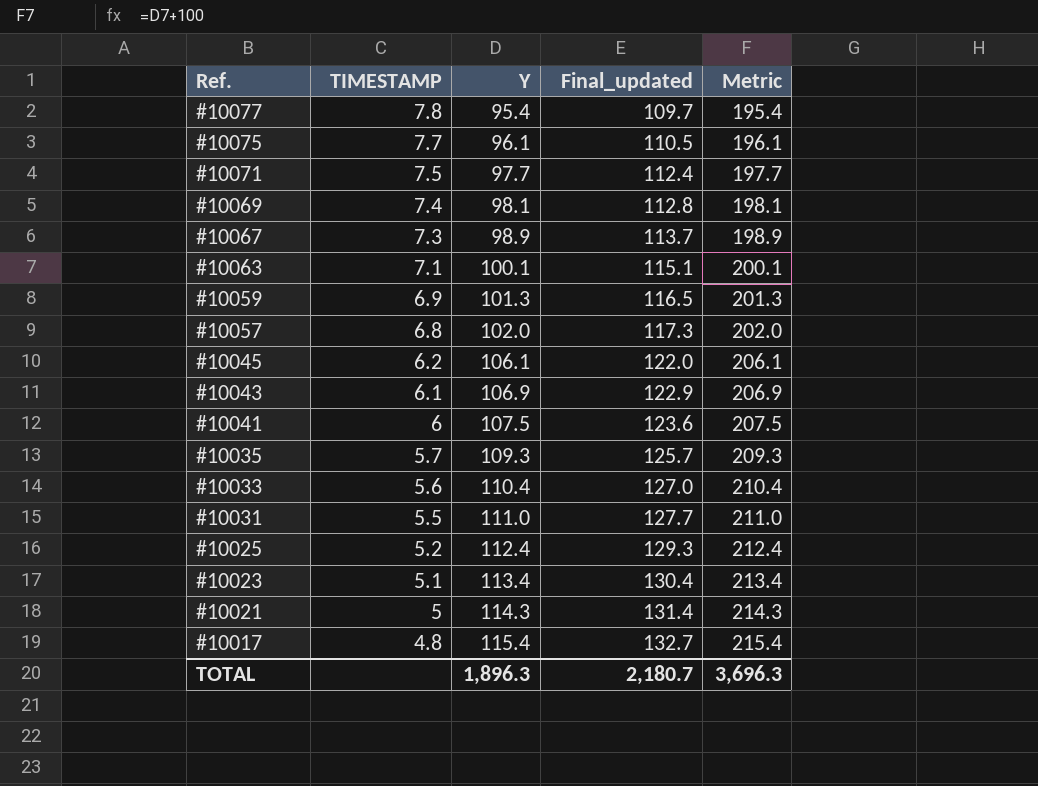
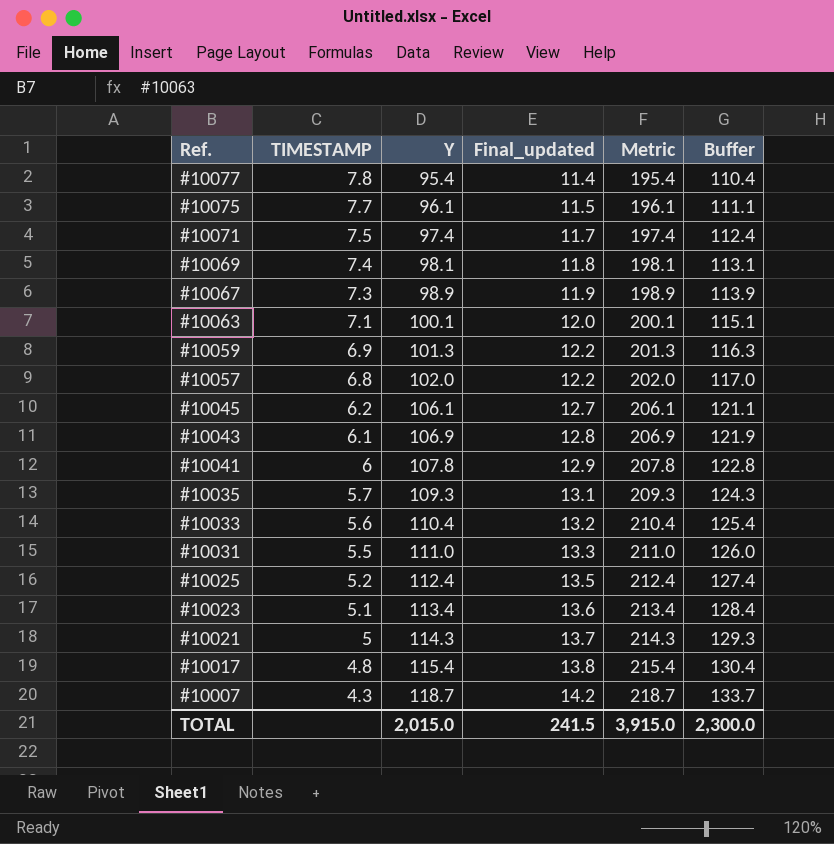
column Final_updated | formula: [Y] * 1.15 -> [Y] * 0.12
column Buffer | formula: none -> [Y] + 15
#10071 | Y: 97.7 -> 97.4
#10071 | Metric: 197.7 -> 197.4
#10041 | Y: 107.5 -> 107.8
#10041 | Metric: 207.5 -> 207.8
row #10007: none -> 4.3 | 118.7 | 14.2 | 218.7 | 133.7
TOTAL | Y: 1,896.3 -> 2,015.0
TOTAL | Final_updated: 2,180.7 -> 241.5
TOTAL | Metric: 3,696.3 -> 3,915.0

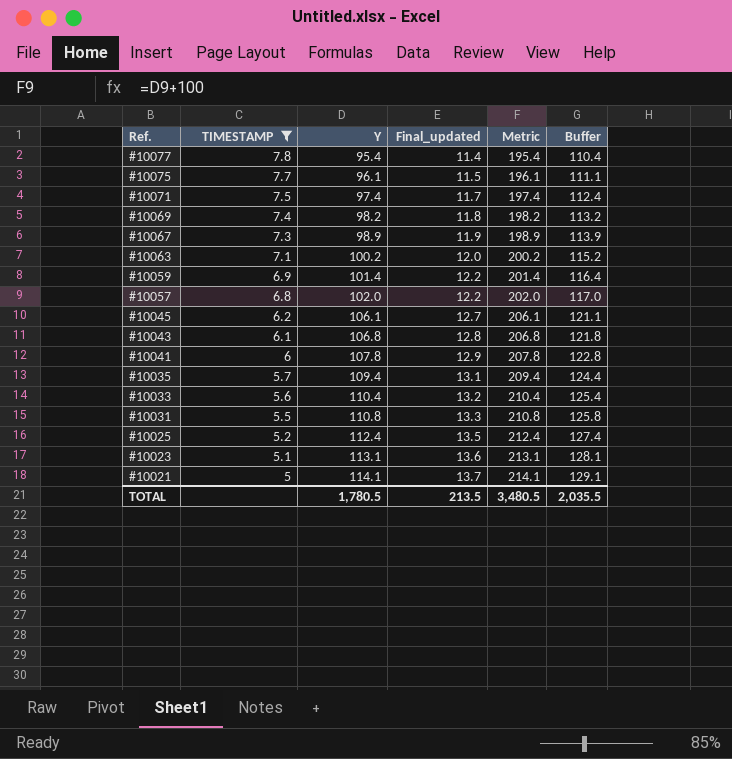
filter: none -> TIMESTAMP >= 5
#10069 | Y: 98.1 -> 98.2
#10069 | Metric: 198.1 -> 198.2
#10069 | Buffer: 113.1 -> 113.2
#10063 | Y: 100.1 -> 100.2
#10063 | Metric: 200.1 -> 200.2
#10063 | Buffer: 115.1 -> 115.2
#10059 | Y: 101.3 -> 101.4
#10059 | Metric: 201.3 -> 201.4
#10059 | Buffer: 116.3 -> 116.4
#10043 | Y: 106.9 -> 106.8
#10043 | Metric: 206.9 -> 206.8
#10043 | Buffer: 121.9 -> 121.8
#10035 | Y: 109.3 -> 109.4
#10035 | Metric: 209.3 -> 209.4
#10035 | Buffer: 124.3 -> 124.4
#10031 | Y: 111.0 -> 110.8
#10031 | Metric: 211.0 -> 210.8
#10031 | Buffer: 126.0 -> 125.8
#10023 | Y: 113.4 -> 113.1
#10023 | Metric: 213.4 -> 213.1
#10023 | Buffer: 128.4 -> 128.1
#10021 | Y: 114.3 -> 114.1
#10021 | Metric: 214.3 -> 214.1
#10021 | Buffer: 129.3 -> 129.1
TOTAL | Y: 2,015.0 -> 1,780.5
TOTAL | Final_updated: 241.5 -> 213.5
TOTAL | Metric: 3,915.0 -> 3,480.5
TOTAL | Buffer: 2,300.0 -> 2,035.5

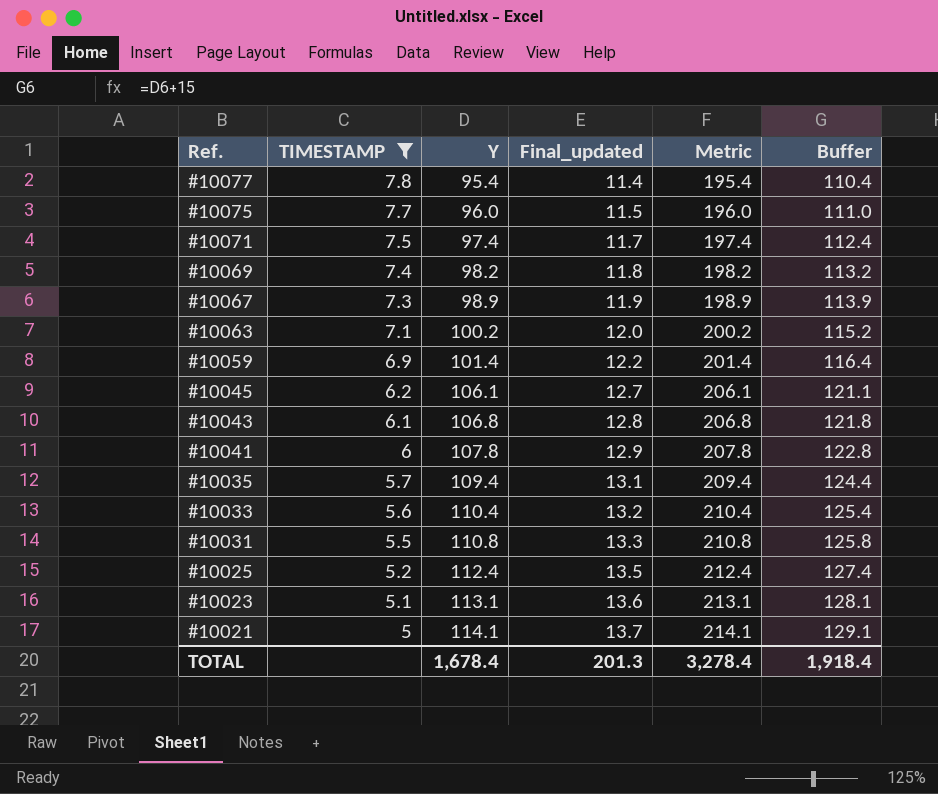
row #10057: 6.8 | 102.0 | 12.2 | 202.0 | 117.0 -> none
#10075 | Y: 96.1 -> 96.0
#10075 | Metric: 196.1 -> 196.0
#10075 | Buffer: 111.1 -> 111.0
TOTAL | Y: 1,780.5 -> 1,678.4
TOTAL | Final_updated: 213.5 -> 201.3
TOTAL | Metric: 3,480.5 -> 3,278.4
TOTAL | Buffer: 2,035.5 -> 1,918.4

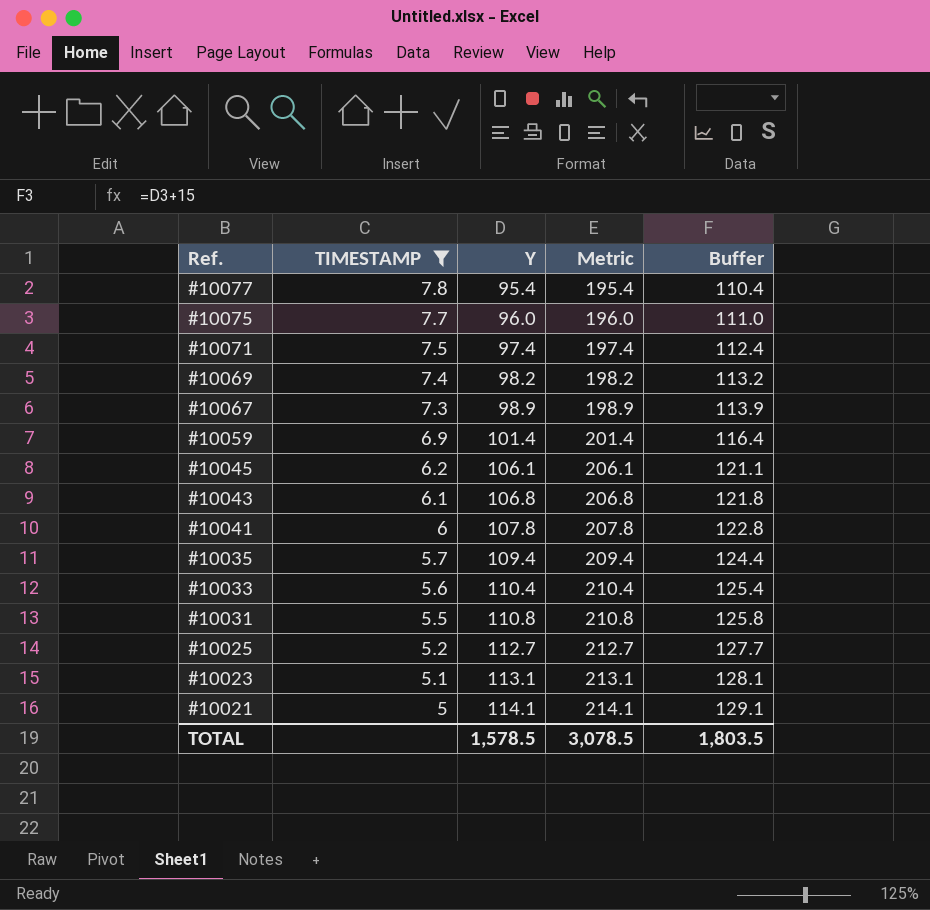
column Final_updated | formula: [Y] * 0.12 -> none
row #10063: 7.1 | 100.2 | 12.0 | 200.2 | 115.2 -> none
#10025 | Y: 112.4 -> 112.7
#10025 | Metric: 212.4 -> 212.7
#10025 | Buffer: 127.4 -> 127.7
TOTAL | Y: 1,678.4 -> 1,578.5
TOTAL | Metric: 3,278.4 -> 3,078.5
TOTAL | Buffer: 1,918.4 -> 1,803.5

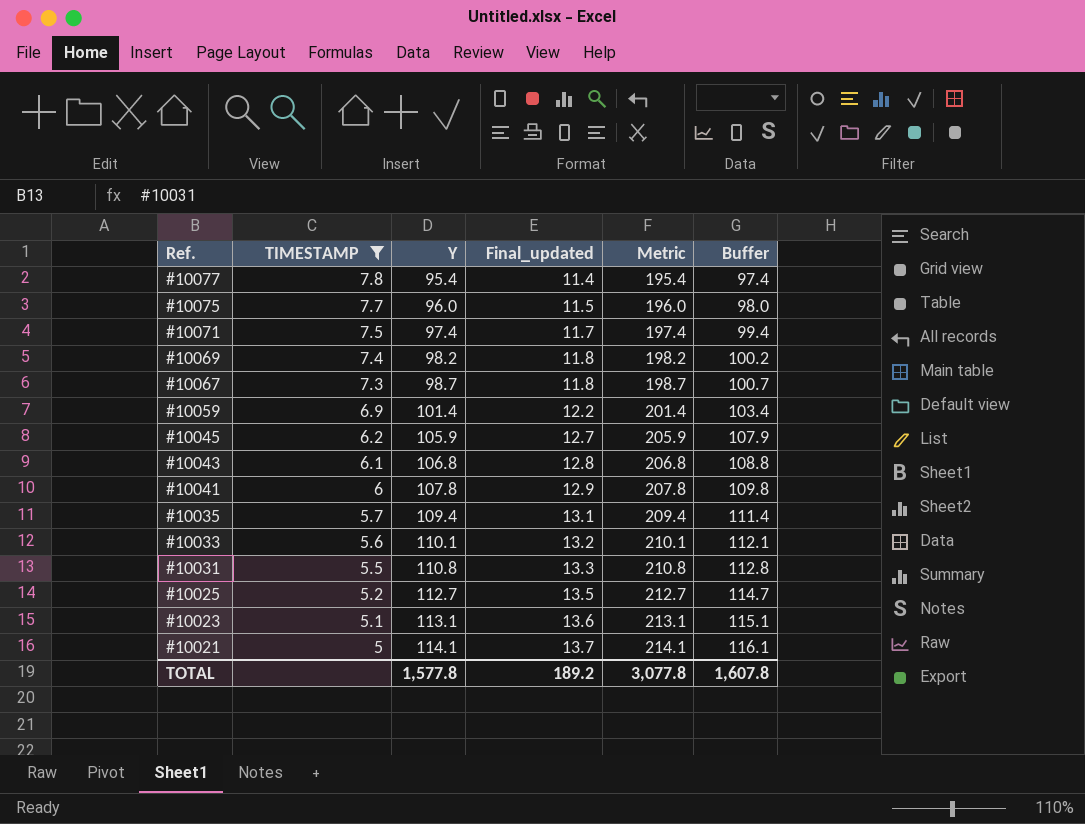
column Final_updated | formula: none -> [Y] * 0.12
column Buffer | formula: [Y] + 15 -> [Y] + 2
#10067 | Y: 98.9 -> 98.7
#10067 | Metric: 198.9 -> 198.7
#10045 | Y: 106.1 -> 105.9
#10045 | Metric: 206.1 -> 205.9
#10033 | Y: 110.4 -> 110.1
#10033 | Metric: 210.4 -> 210.1
TOTAL | Y: 1,578.5 -> 1,577.8
TOTAL | Metric: 3,078.5 -> 3,077.8
TOTAL | Buffer: 1,803.5 -> 1,607.8

